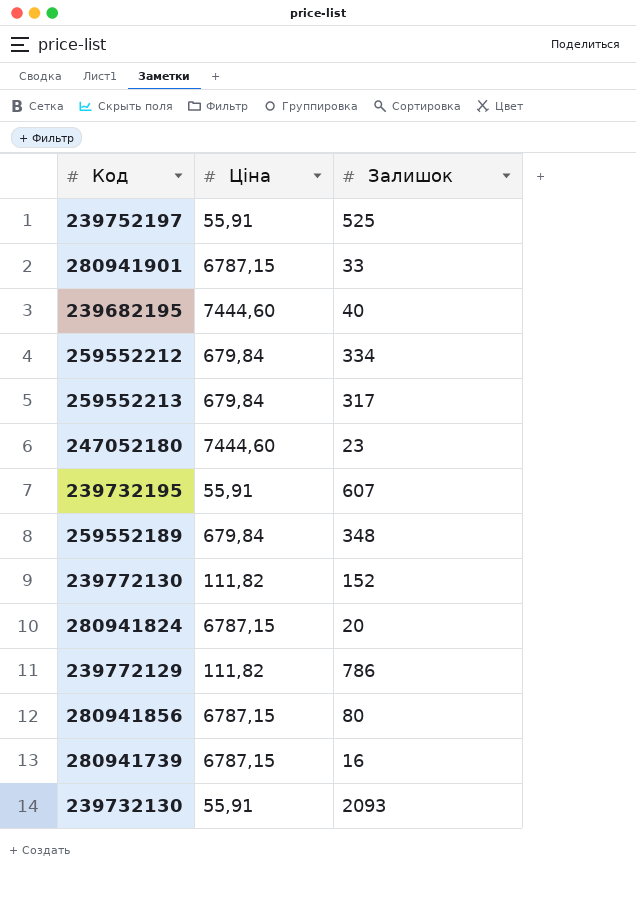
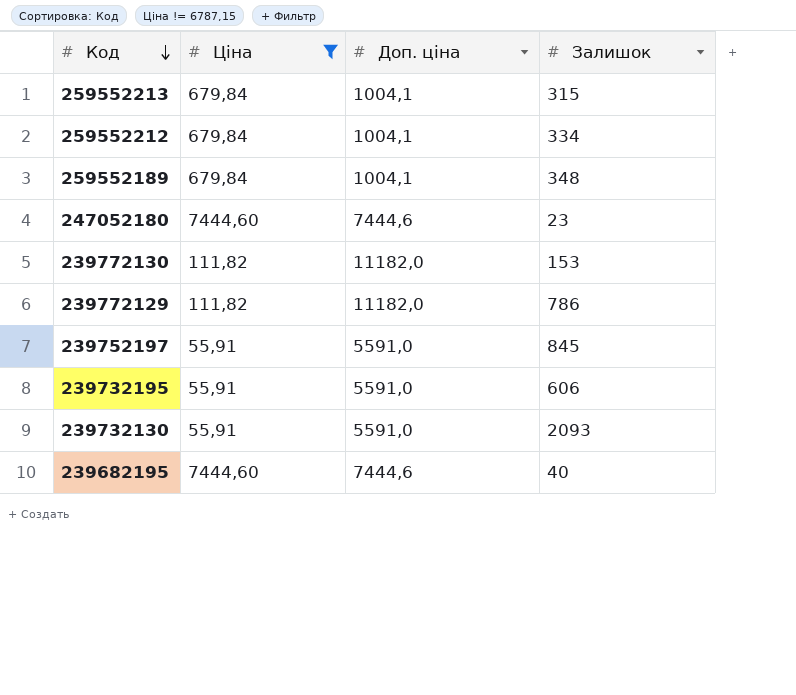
filter: none -> Ціна != 6787,15
row order: none -> Код descending
column Доп. ціна | position: none -> 3
259552213 | Залишок: 317 -> 315
239772130 | Залишок: 152 -> 153
239752197 | Залишок: 525 -> 845
239732195 | Залишок: 607 -> 606

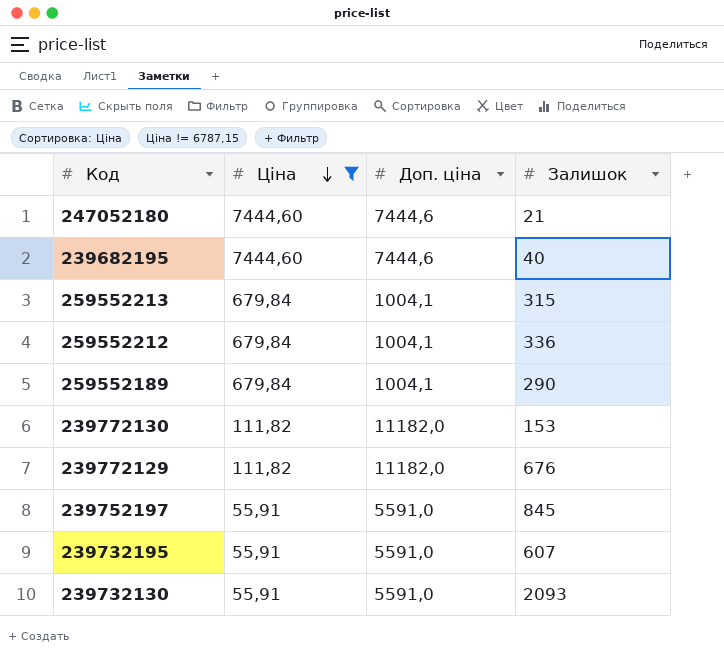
row order: Код descending -> Ціна descending
247052180 | Залишок: 23 -> 21
259552212 | Залишок: 334 -> 336
259552189 | Залишок: 348 -> 290
239772129 | Залишок: 786 -> 676
239732195 | Залишок: 606 -> 607

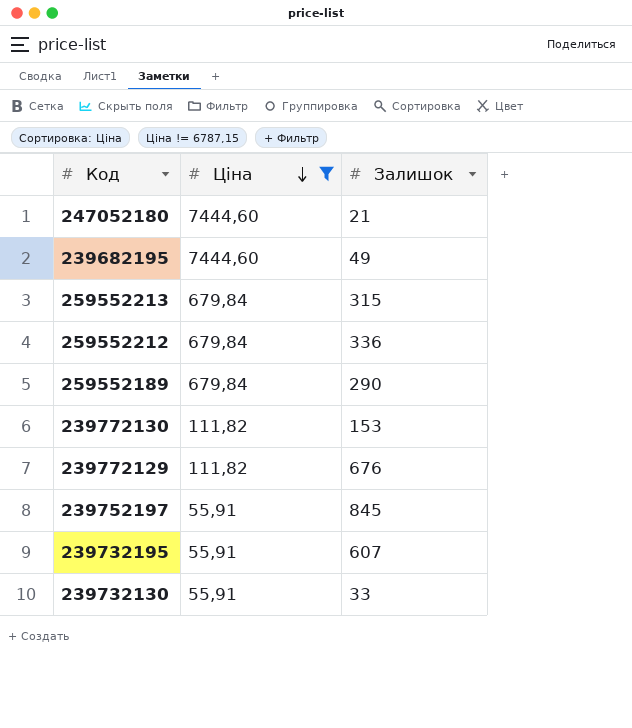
column Доп. ціна | position: 3 -> none
239682195 | Залишок: 40 -> 49
239732130 | Залишок: 2093 -> 33

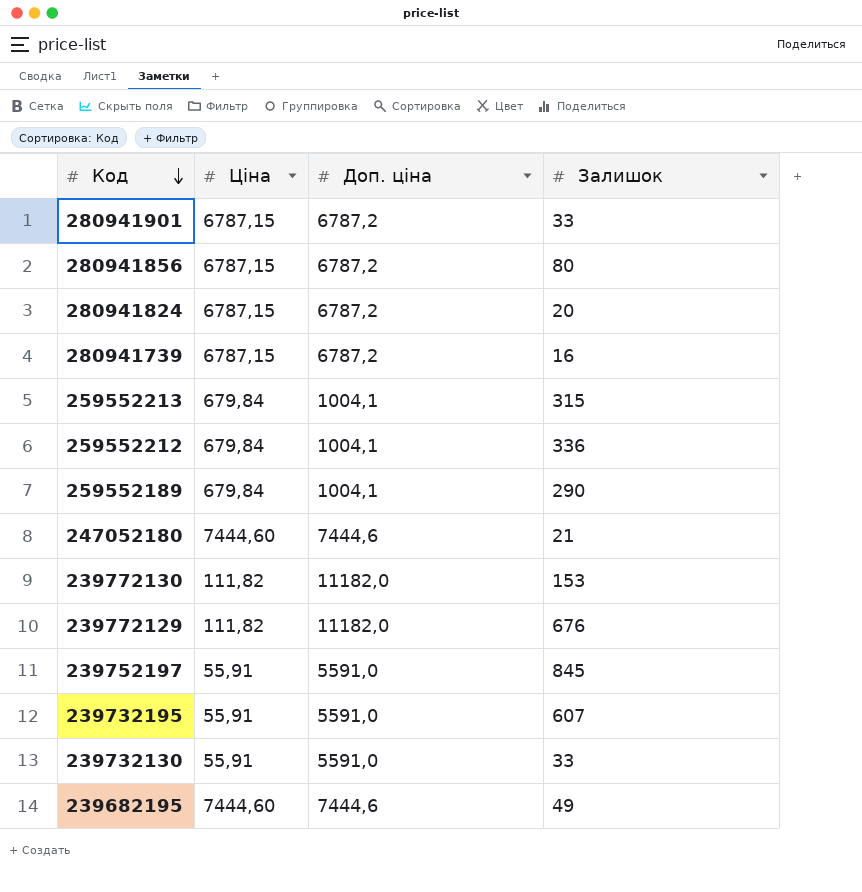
filter: Ціна != 6787,15 -> none
row order: Ціна descending -> Код descending
column Доп. ціна | position: none -> 3

